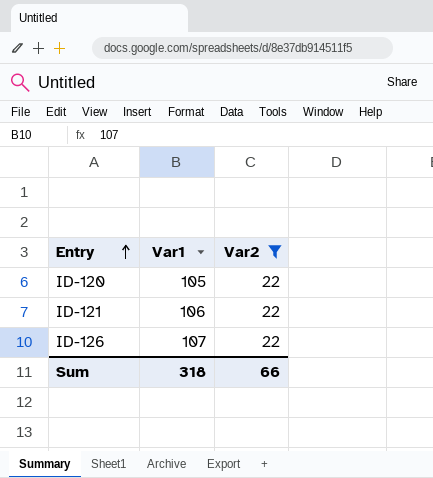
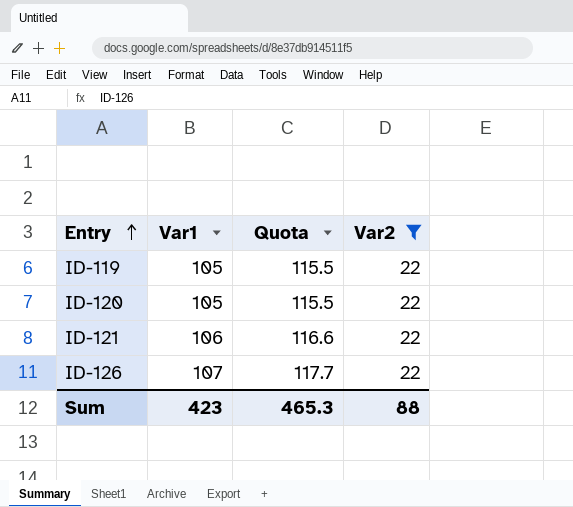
column Quota | formula: none -> [Var1] * 1.1
row ID-119: none -> 105 | 115.5 | 22
Sum | Var1: 318 -> 423
Sum | Var2: 66 -> 88

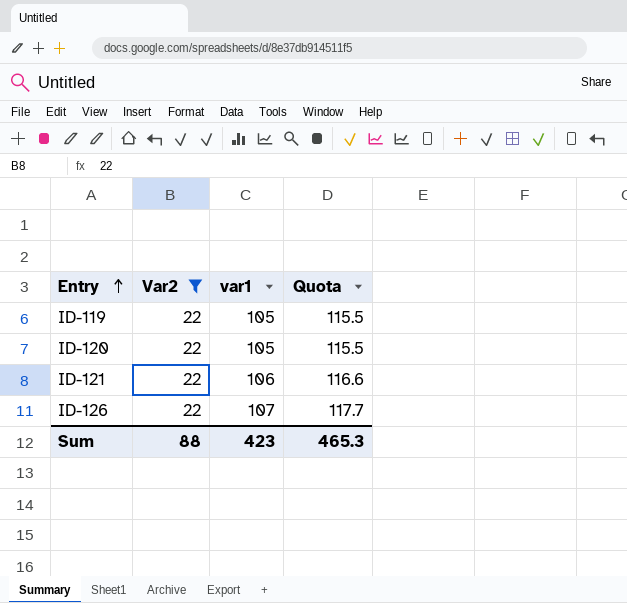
column Var2 | position: 4 -> 2
column name: Var1 -> var1

